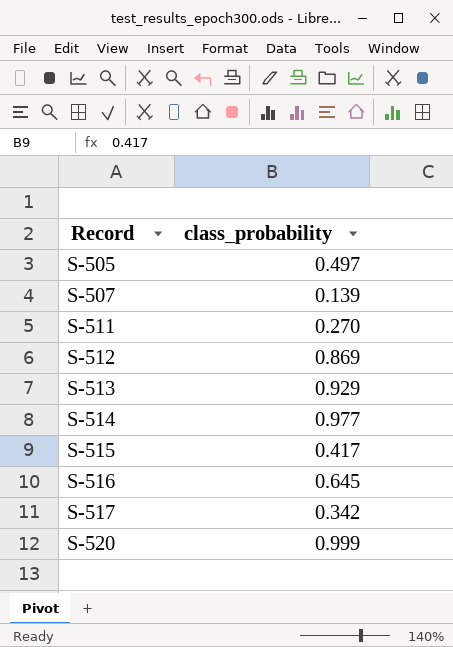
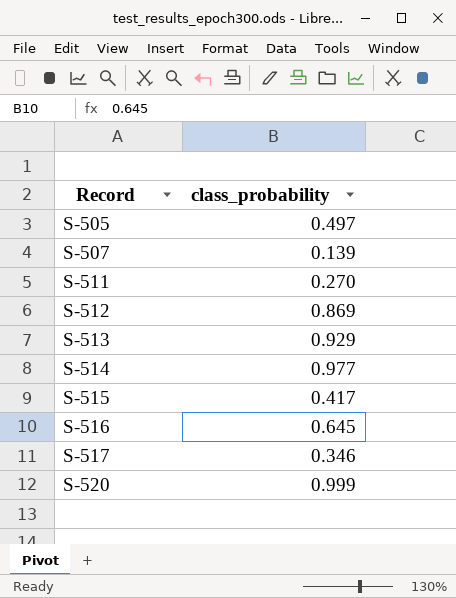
S-517 | class_probability: 0.342 -> 0.346

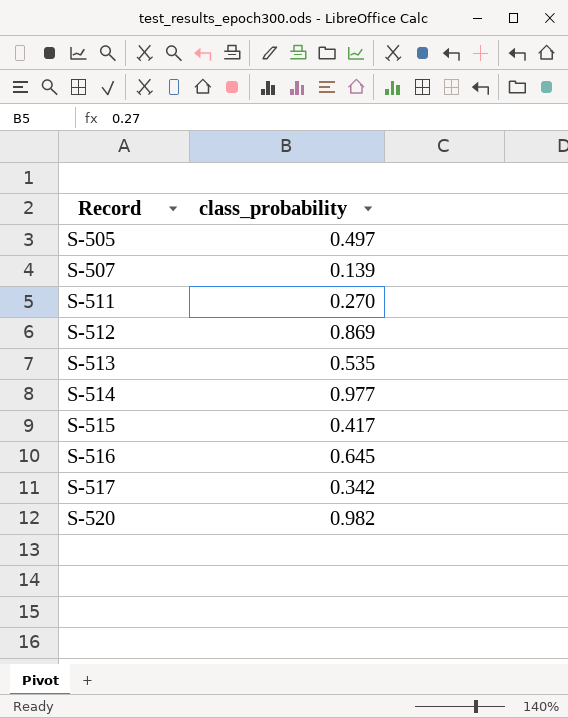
S-513 | class_probability: 0.929 -> 0.535
S-517 | class_probability: 0.346 -> 0.342
S-520 | class_probability: 0.999 -> 0.982

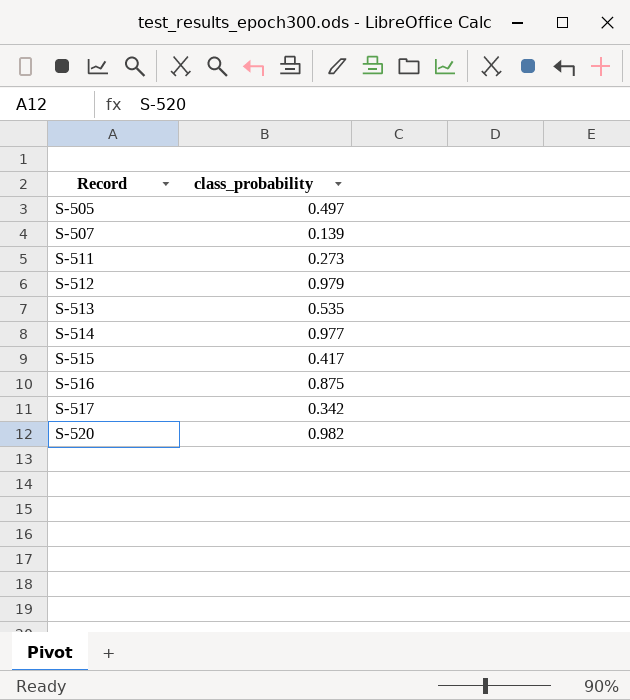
S-511 | class_probability: 0.270 -> 0.273
S-512 | class_probability: 0.869 -> 0.979
S-516 | class_probability: 0.645 -> 0.875

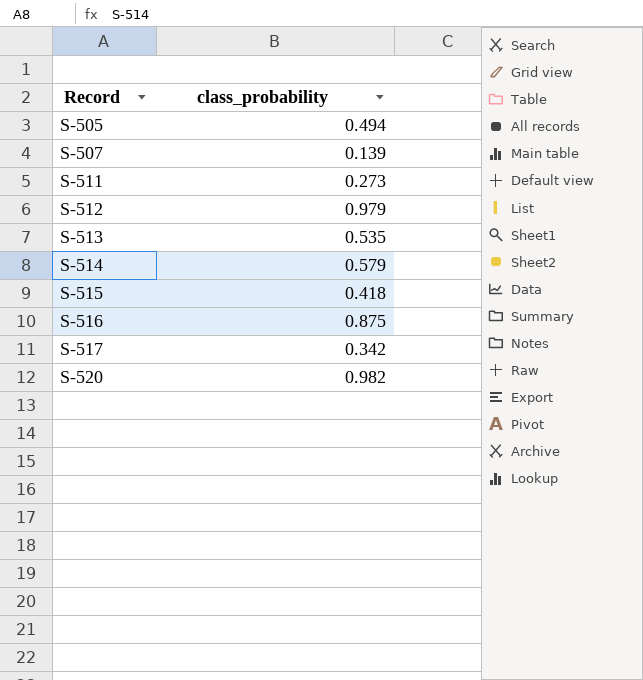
S-505 | class_probability: 0.497 -> 0.494
S-514 | class_probability: 0.977 -> 0.579
S-515 | class_probability: 0.417 -> 0.418

